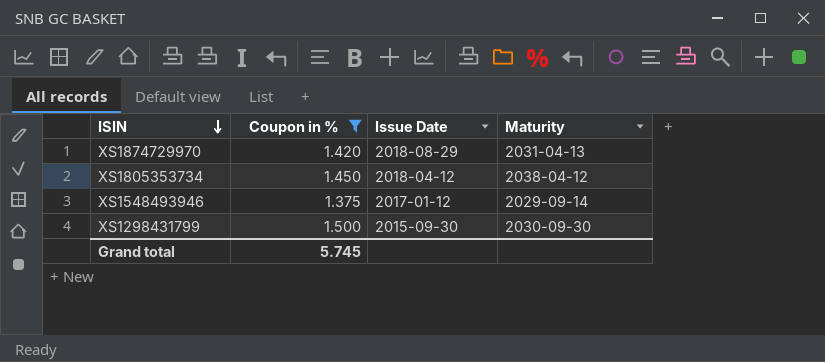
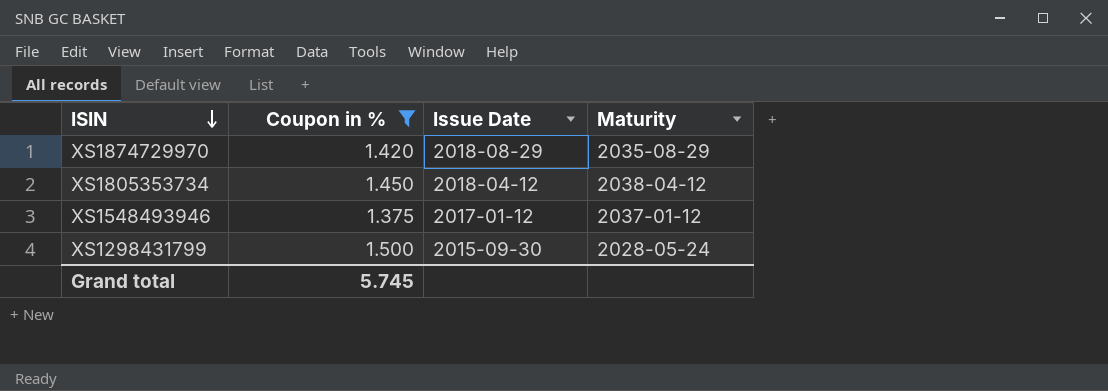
XS1874729970 | Maturity: 2031-04-13 -> 2035-08-29
XS1548493946 | Maturity: 2029-09-14 -> 2037-01-12
XS1298431799 | Maturity: 2030-09-30 -> 2028-05-24

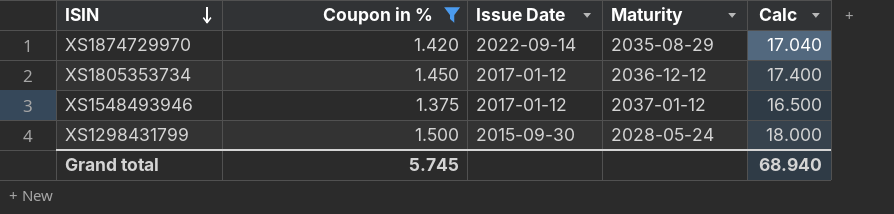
column Calc | formula: none -> [Coupon in %] * 12
XS1874729970 | Issue Date: 2018-08-29 -> 2022-09-14
XS1805353734 | Issue Date: 2018-04-12 -> 2017-01-12
XS1805353734 | Maturity: 2038-04-12 -> 2036-12-12

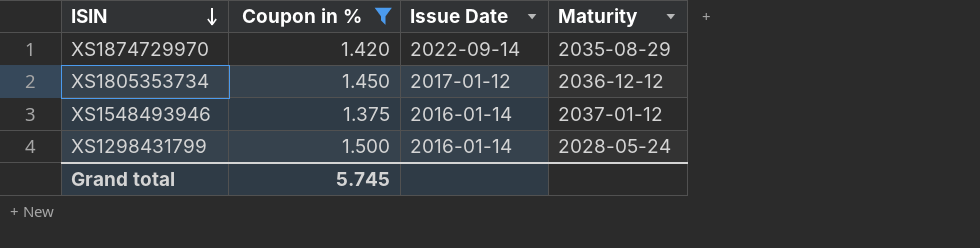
column Calc | formula: [Coupon in %] * 12 -> none
XS1548493946 | Issue Date: 2017-01-12 -> 2016-01-14
XS1298431799 | Issue Date: 2015-09-30 -> 2016-01-14

